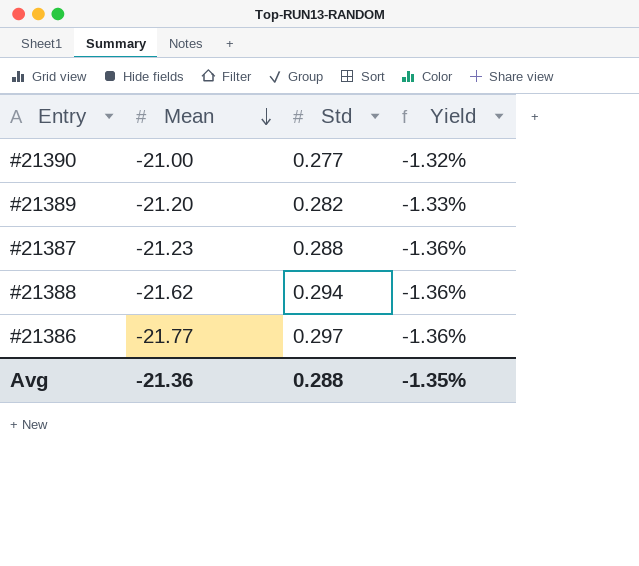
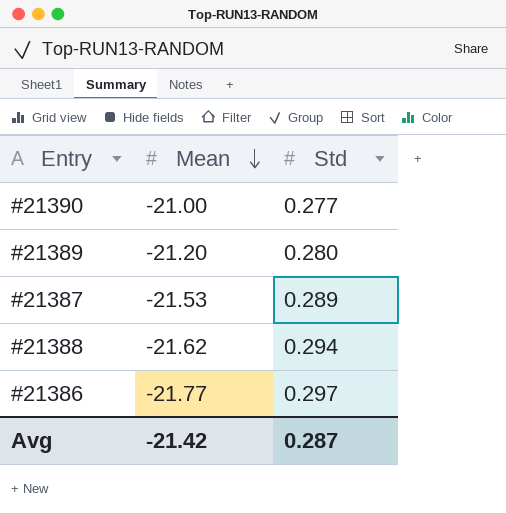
column Yield | formula: [Std] / [Mean] -> none
#21389 | Std: 0.282 -> 0.280
#21387 | Mean: -21.23 -> -21.53
#21387 | Std: 0.288 -> 0.289
Avg | Mean: -21.36 -> -21.42
Avg | Std: 0.288 -> 0.287

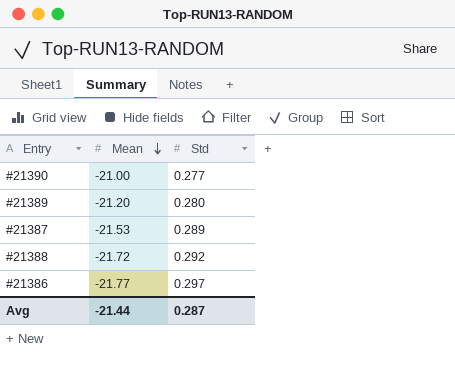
#21388 | Mean: -21.62 -> -21.72
#21388 | Std: 0.294 -> 0.292
Avg | Mean: -21.42 -> -21.44

